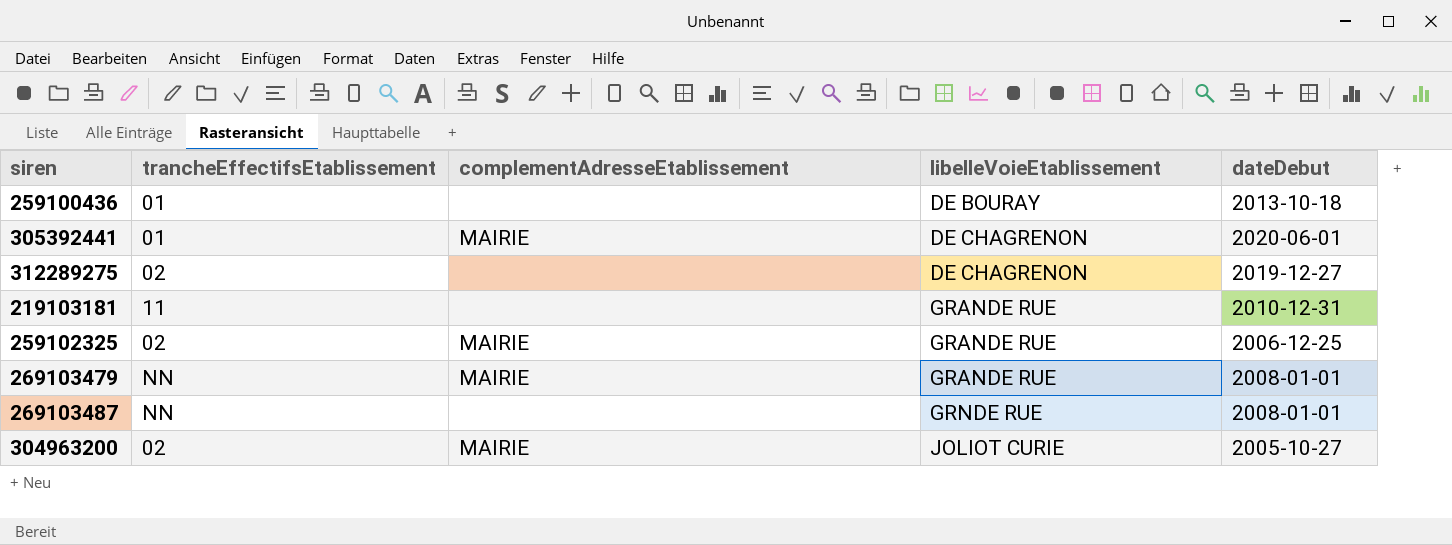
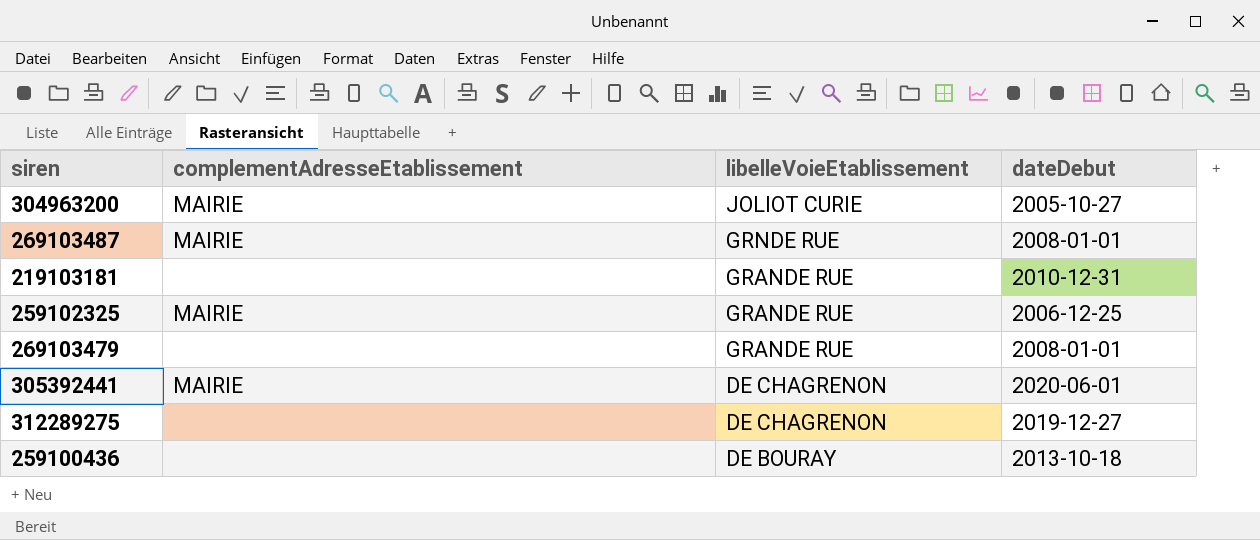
row order: libelleVoieEtablissement ascending -> libelleVoieEtablissement descending
column trancheEffectifsEtablissement | position: 2 -> none
269103487 | complementAdresseEtablissement: none -> MAIRIE
269103479 | complementAdresseEtablissement: MAIRIE -> none

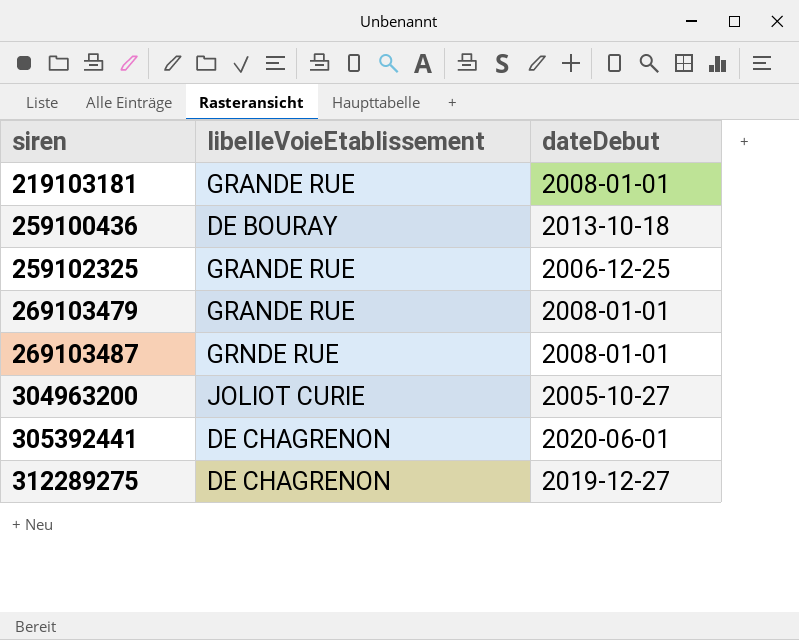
row order: libelleVoieEtablissement descending -> siren ascending
column complementAdresseEtablissement | position: 2 -> none
219103181 | dateDebut: 2010-12-31 -> 2008-01-01

